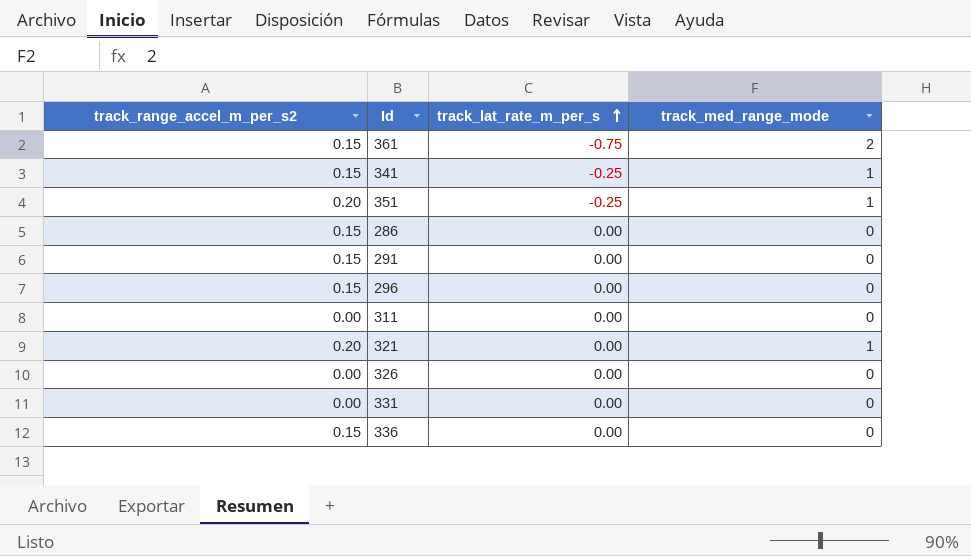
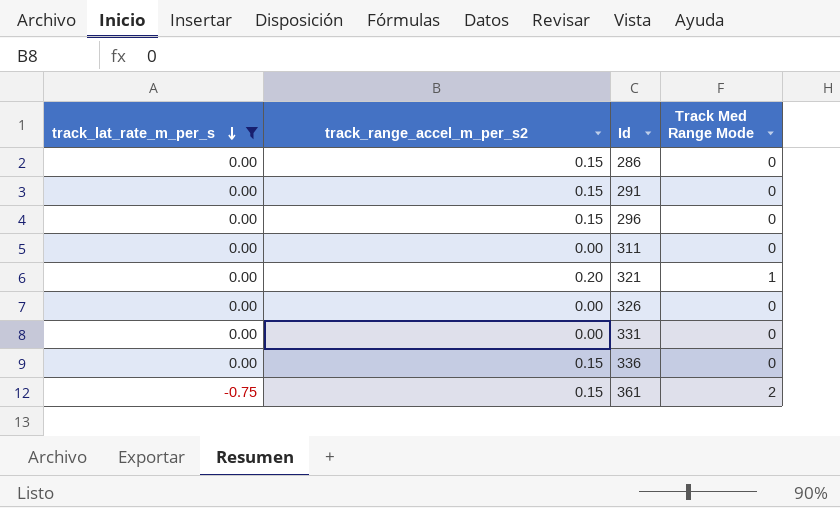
filter: none -> track_lat_rate_m_per_s != -0.25
row order: track_lat_rate_m_per_s ascending -> track_lat_rate_m_per_s descending
column track_lat_rate_m_per_s | position: 3 -> 1
column name: track_med_range_mode -> Track Med Range Mode

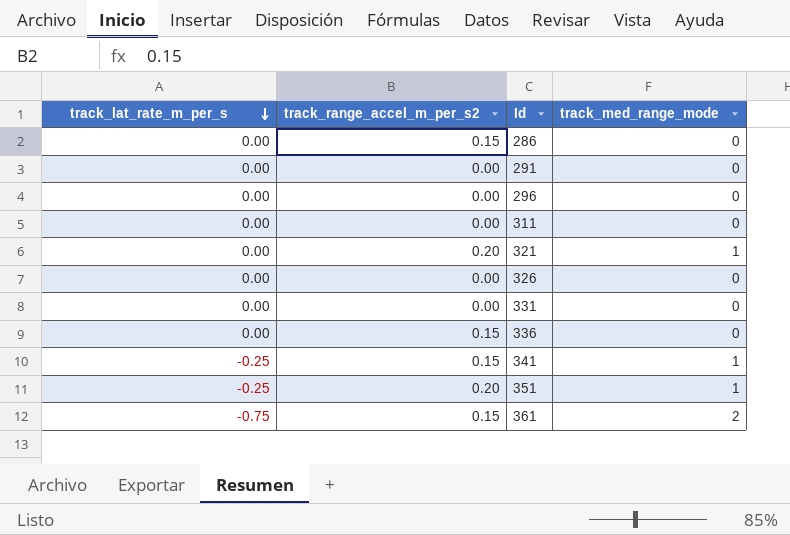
filter: track_lat_rate_m_per_s != -0.25 -> none
column name: Track Med Range Mode -> track_med_range_mode
291 | track_range_accel_m_per_s2: 0.15 -> 0.00
296 | track_range_accel_m_per_s2: 0.15 -> 0.00

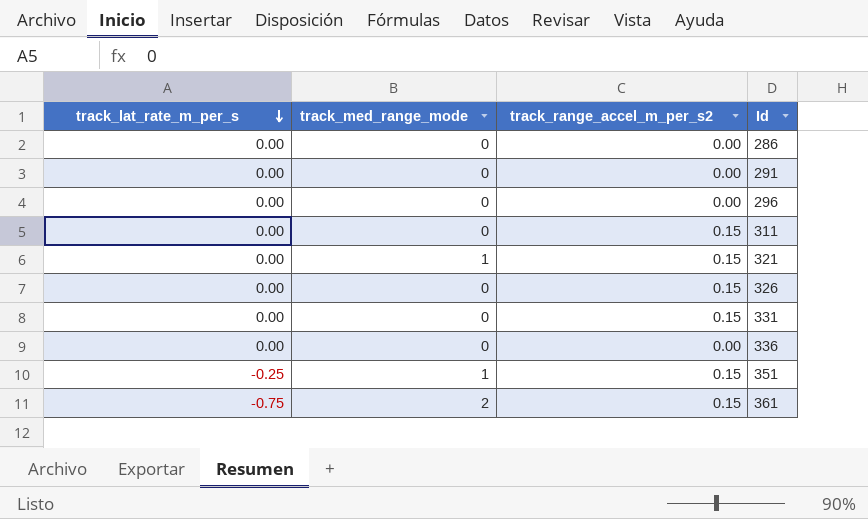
column track_med_range_mode | position: 4 -> 2
row 341: -0.25 | 0.15 | 1 -> none
286 | track_range_accel_m_per_s2: 0.15 -> 0.00
311 | track_range_accel_m_per_s2: 0.00 -> 0.15
321 | track_range_accel_m_per_s2: 0.20 -> 0.15
326 | track_range_accel_m_per_s2: 0.00 -> 0.15
331 | track_range_accel_m_per_s2: 0.00 -> 0.15
336 | track_range_accel_m_per_s2: 0.15 -> 0.00
351 | track_range_accel_m_per_s2: 0.20 -> 0.15

